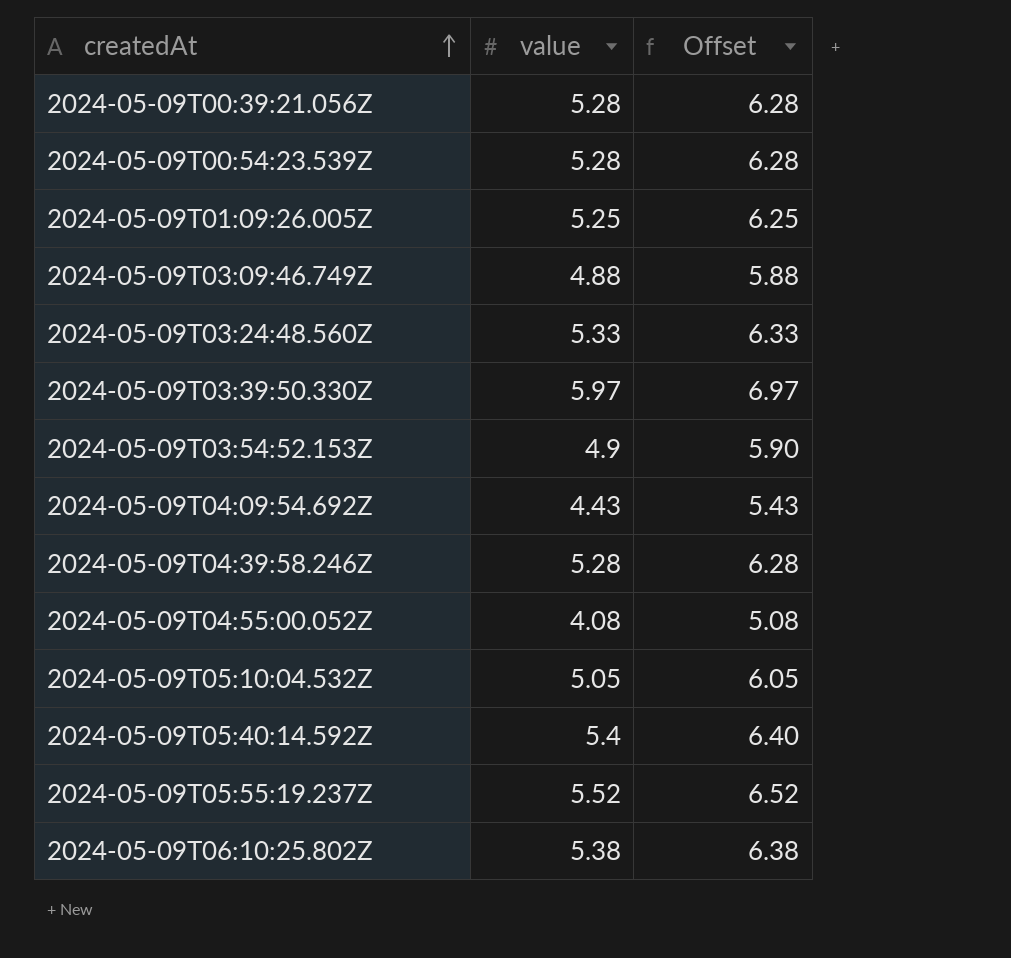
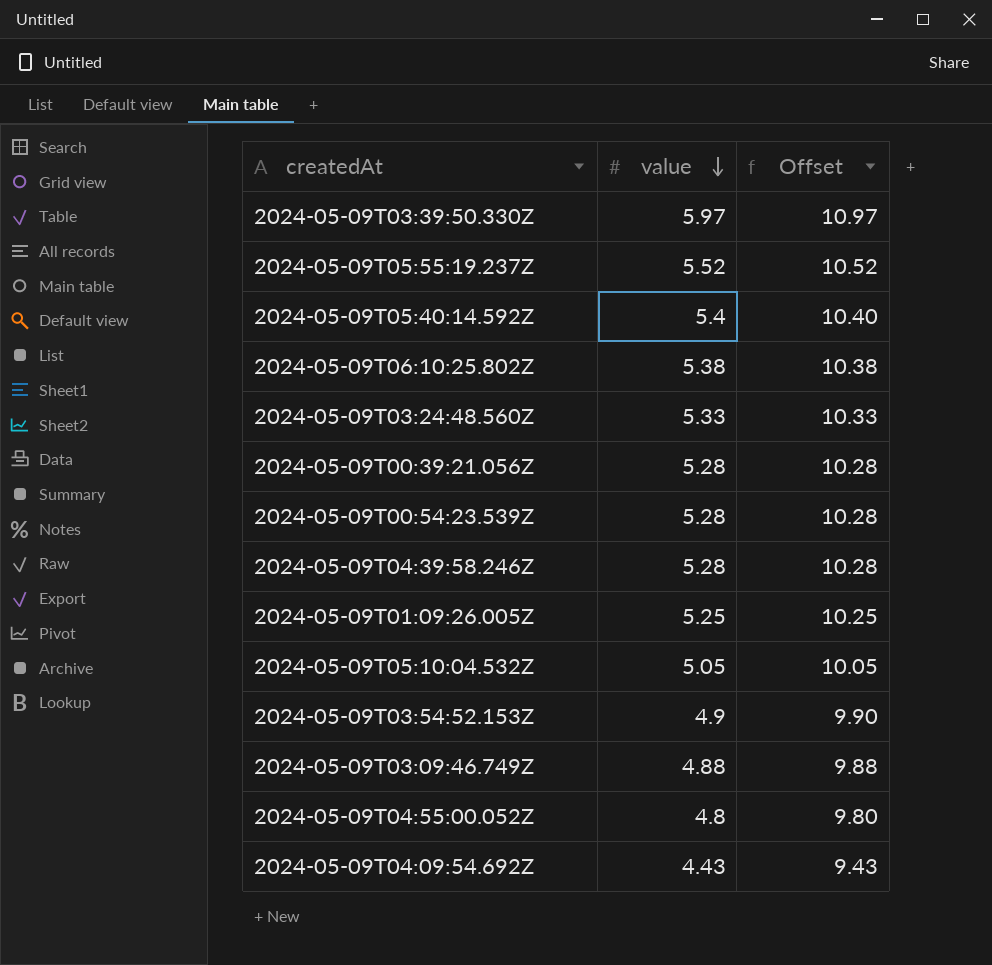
row order: createdAt ascending -> value descending
column Offset | formula: [value] + 1 -> [value] + 5
2024-05-09T04:55:00.052Z | value: 4.08 -> 4.8

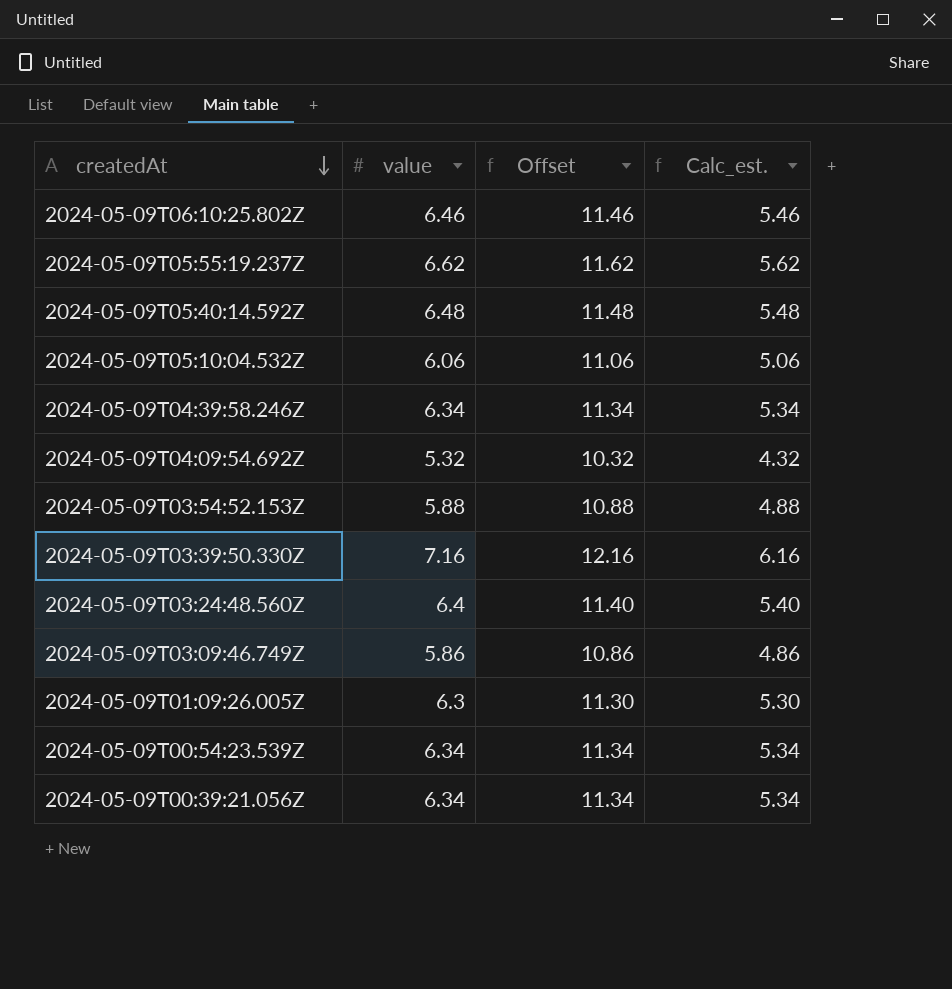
row order: value descending -> createdAt descending
column Calc_est. | formula: none -> [value] - 1
row 2024-05-09T04:55:00.052Z: 4.8 | 9.80 -> none
2024-05-09T06:10:25.802Z | value: 5.38 -> 6.46
2024-05-09T06:10:25.802Z | Offset: 10.38 -> 11.46
2024-05-09T05:55:19.237Z | value: 5.52 -> 6.62
2024-05-09T05:55:19.237Z | Offset: 10.52 -> 11.62
2024-05-09T05:40:14.592Z | value: 5.4 -> 6.48
2024-05-09T05:40:14.592Z | Offset: 10.40 -> 11.48
2024-05-09T05:10:04.532Z | value: 5.05 -> 6.06
2024-05-09T05:10:04.532Z | Offset: 10.05 -> 11.06
2024-05-09T04:39:58.246Z | value: 5.28 -> 6.34
2024-05-09T04:39:58.246Z | Offset: 10.28 -> 11.34
2024-05-09T04:09:54.692Z | value: 4.43 -> 5.32
2024-05-09T04:09:54.692Z | Offset: 9.43 -> 10.32
2024-05-09T03:54:52.153Z | value: 4.9 -> 5.88
2024-05-09T03:54:52.153Z | Offset: 9.90 -> 10.88
2024-05-09T03:39:50.330Z | value: 5.97 -> 7.16
2024-05-09T03:39:50.330Z | Offset: 10.97 -> 12.16
2024-05-09T03:24:48.560Z | value: 5.33 -> 6.4
2024-05-09T03:24:48.560Z | Offset: 10.33 -> 11.40
2024-05-09T03:09:46.749Z | value: 4.88 -> 5.86
2024-05-09T03:09:46.749Z | Offset: 9.88 -> 10.86
2024-05-09T01:09:26.005Z | value: 5.25 -> 6.3
2024-05-09T01:09:26.005Z | Offset: 10.25 -> 11.30
2024-05-09T00:54:23.539Z | value: 5.28 -> 6.34
2024-05-09T00:54:23.539Z | Offset: 10.28 -> 11.34
2024-05-09T00:39:21.056Z | value: 5.28 -> 6.34
2024-05-09T00:39:21.056Z | Offset: 10.28 -> 11.34

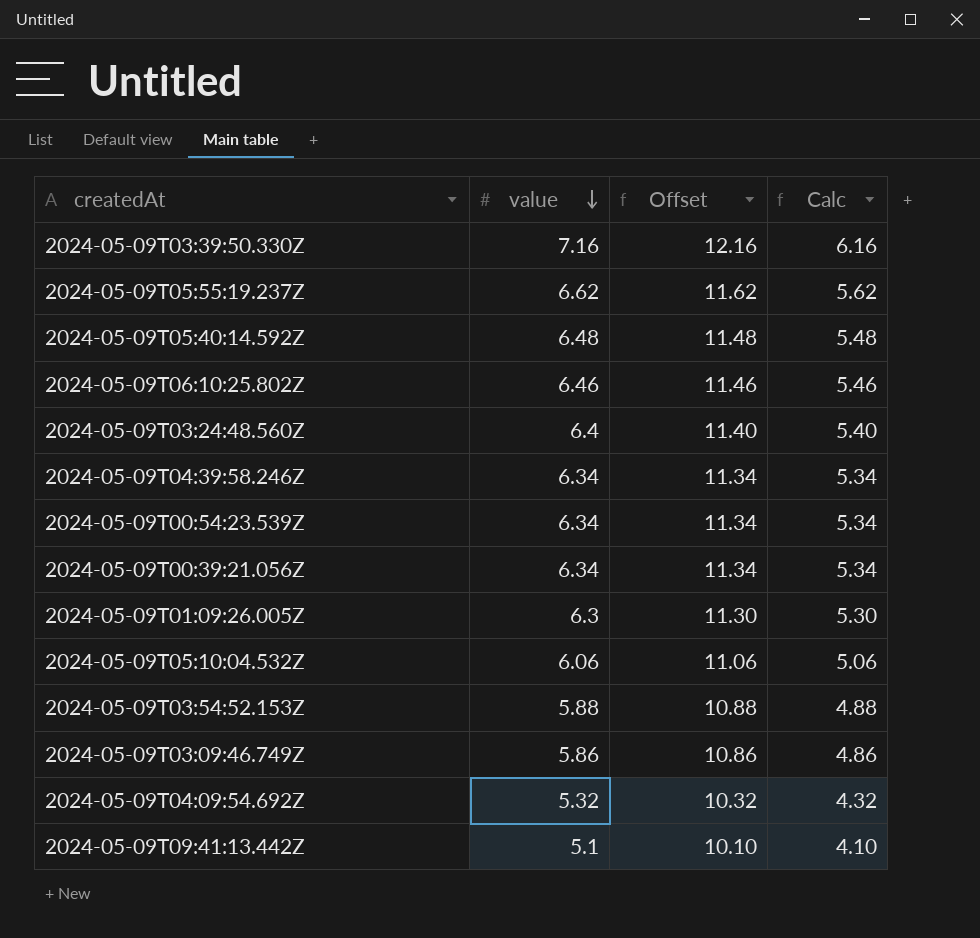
row order: createdAt descending -> value descending
column name: Calc_est. -> Calc
row 2024-05-09T09:41:13.442Z: none -> 5.1 | 10.10 | 4.10

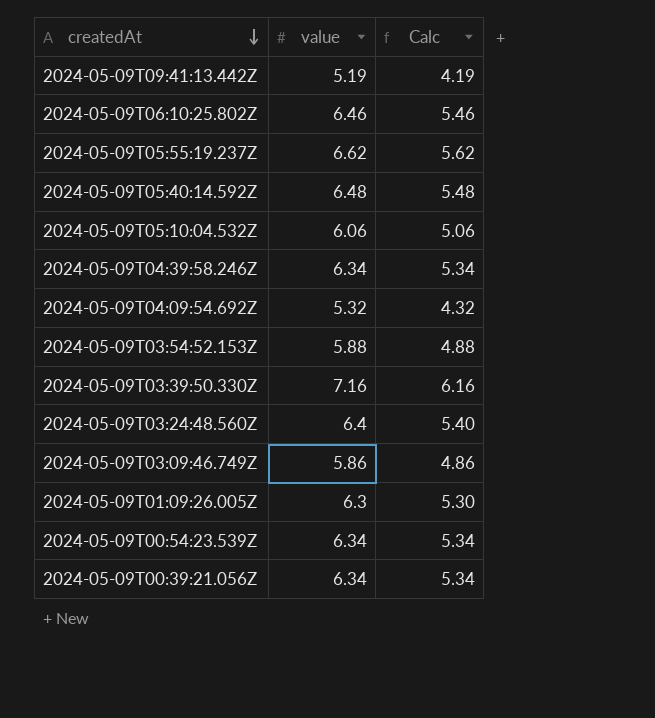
row order: value descending -> createdAt descending
column Offset | formula: [value] + 5 -> none
2024-05-09T09:41:13.442Z | value: 5.1 -> 5.19
2024-05-09T09:41:13.442Z | Calc: 4.10 -> 4.19

